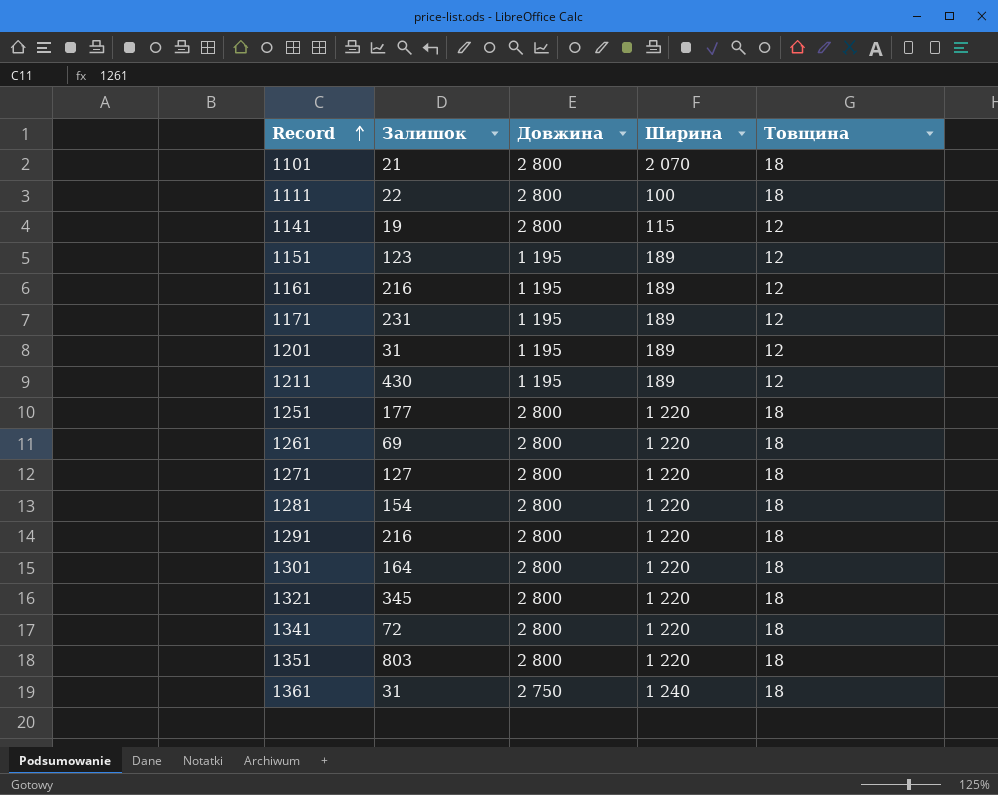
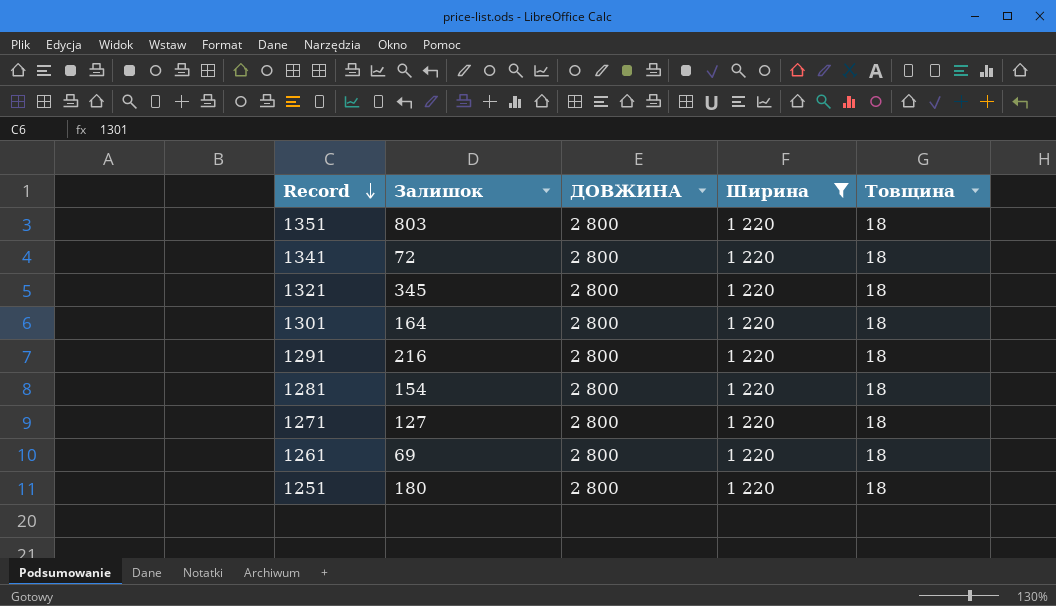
filter: none -> Ширина = 1 220
row order: Record ascending -> Record descending
column name: Довжина -> ДОВЖИНА
1251 | Залишок: 177 -> 180

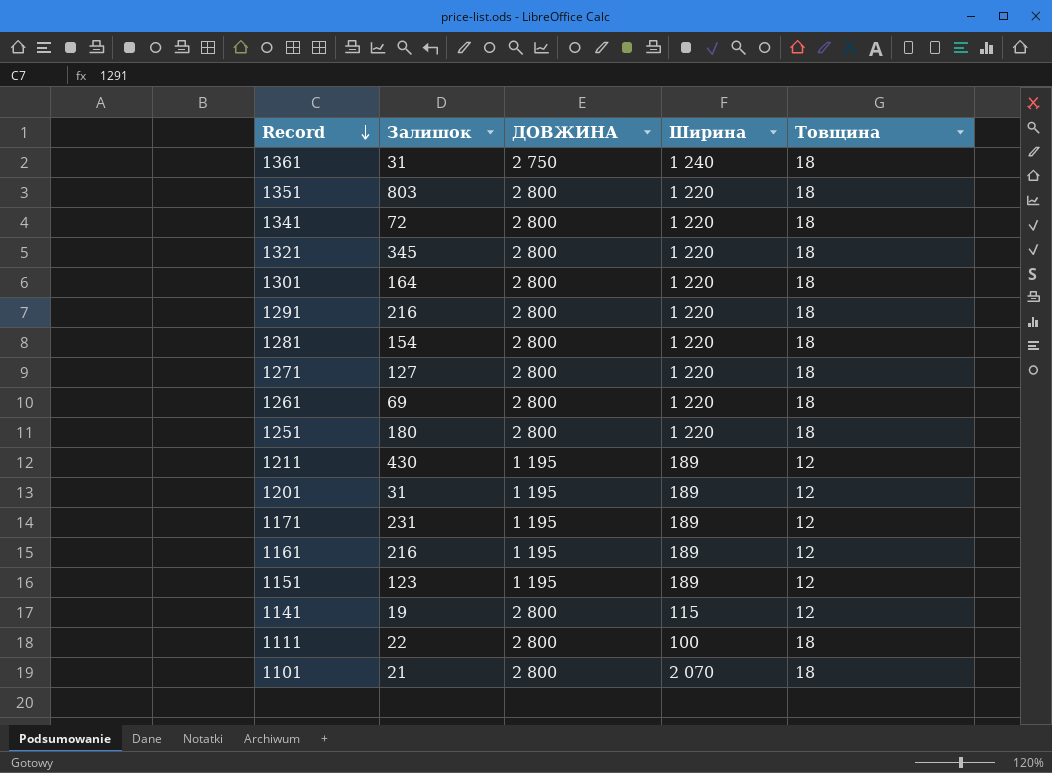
filter: Ширина = 1 220 -> none

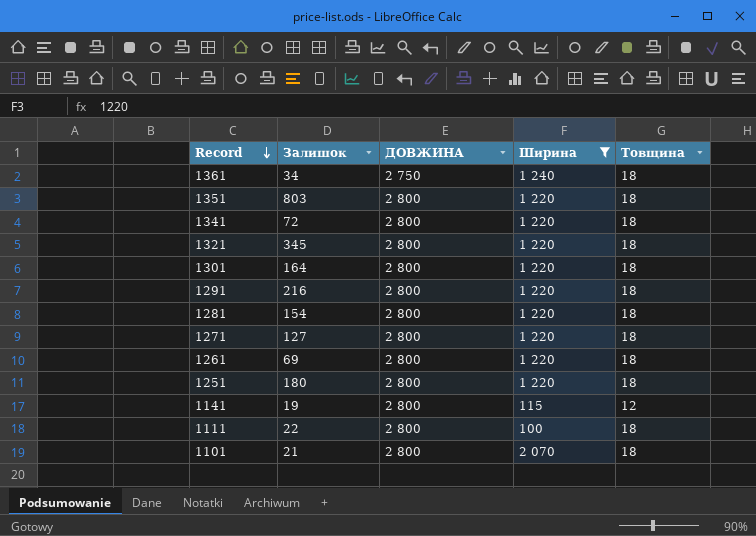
filter: none -> Ширина != 189
1361 | Залишок: 31 -> 34

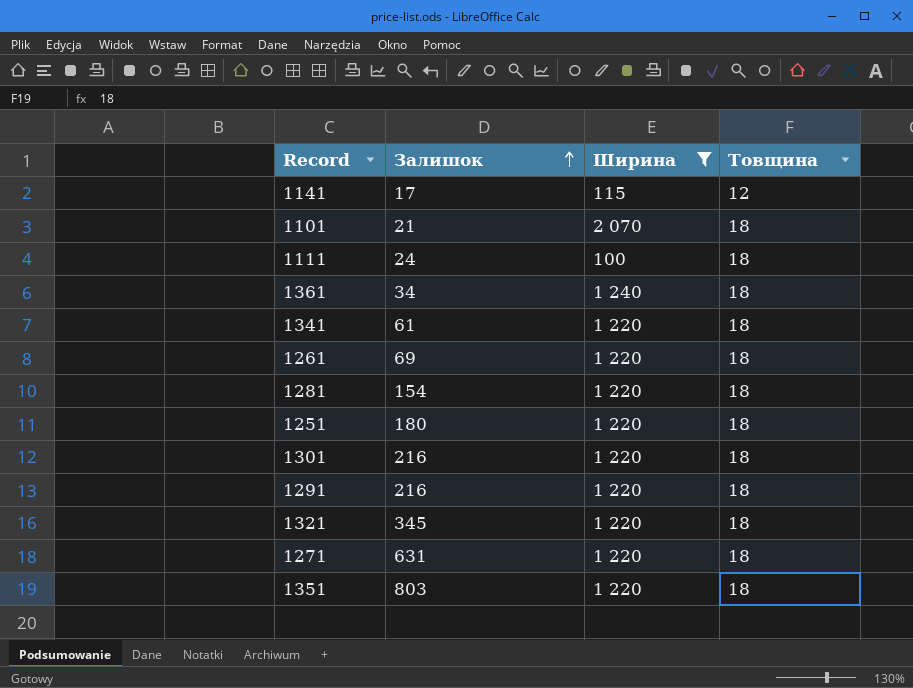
row order: Record descending -> Залишок ascending
column ДОВЖИНА | position: 3 -> none
1141 | Залишок: 19 -> 17
1111 | Залишок: 22 -> 24
1341 | Залишок: 72 -> 61
1301 | Залишок: 164 -> 216
1271 | Залишок: 127 -> 631

